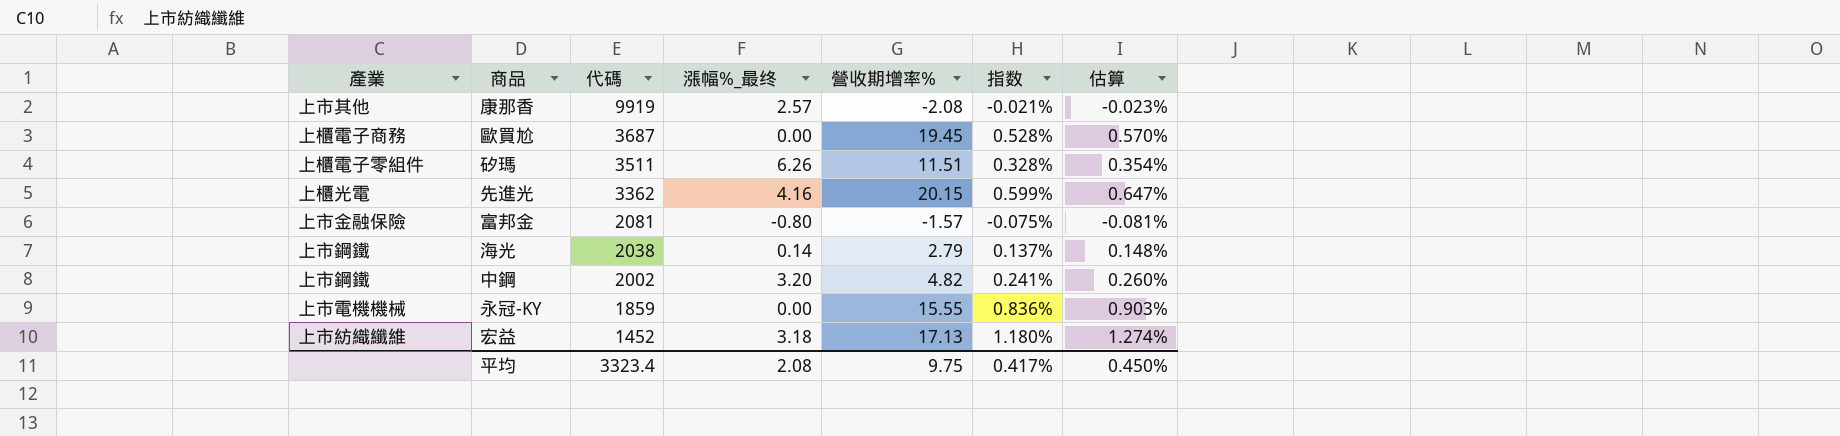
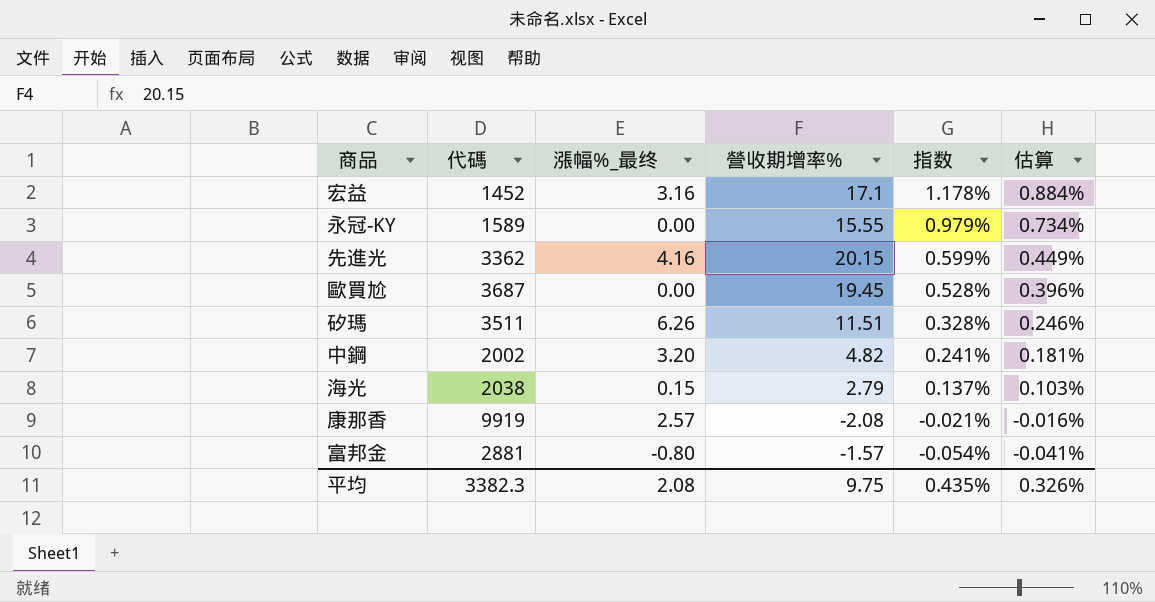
row order: 代碼 descending -> 指数 descending
column 產業 | position: 1 -> none
column 估算 | formula: [指数] * 1.08 -> [指数] * 0.75
宏益 | 漲幅%_最终: 3.18 -> 3.16
宏益 | 營收期增率%: 17.13 -> 17.1
宏益 | 指数: 1.180% -> 1.178%
永冠-KY | 代碼: 1859 -> 1589
永冠-KY | 指数: 0.836% -> 0.979%
海光 | 漲幅%_最终: 0.14 -> 0.15
富邦金 | 代碼: 2081 -> 2881
富邦金 | 指数: -0.075% -> -0.054%
平均 | 代碼: 3323.4 -> 3382.3
平均 | 指数: 0.417% -> 0.435%
平均 | 估算: 0.450% -> 0.326%

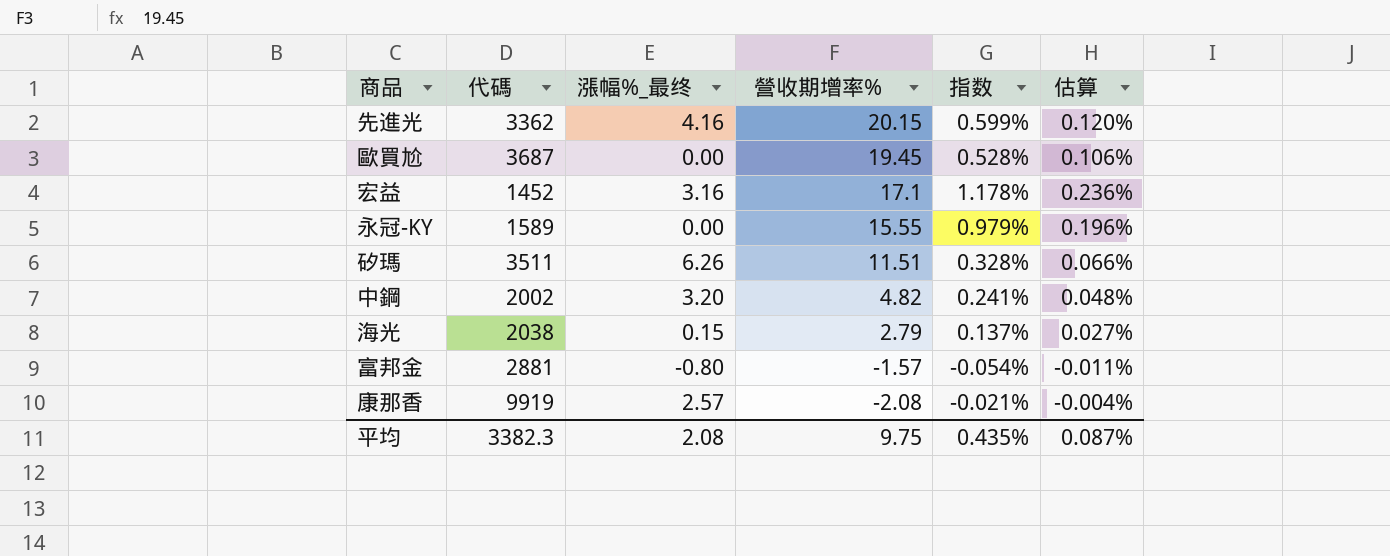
row order: 指数 descending -> 營收期增率% descending
column 估算 | formula: [指数] * 0.75 -> [指数] * 0.2
平均 | 估算: 0.326% -> 0.087%

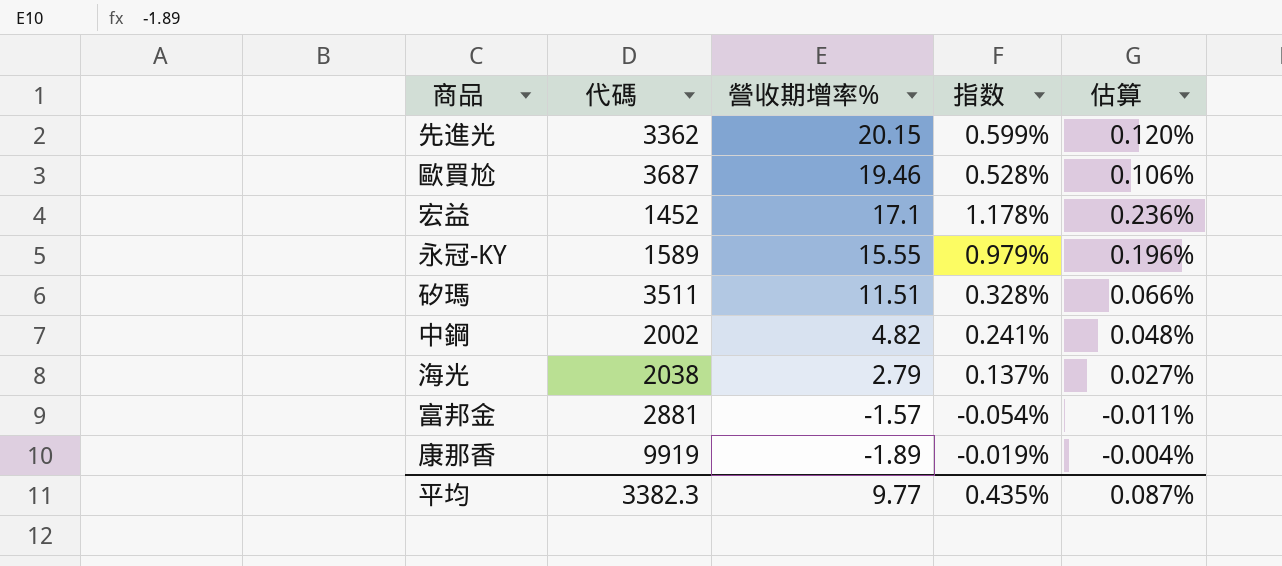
column 漲幅%_最终 | position: 3 -> none
歐買尬 | 營收期增率%: 19.45 -> 19.46
康那香 | 營收期增率%: -2.08 -> -1.89
康那香 | 指数: -0.021% -> -0.019%
平均 | 營收期增率%: 9.75 -> 9.77

